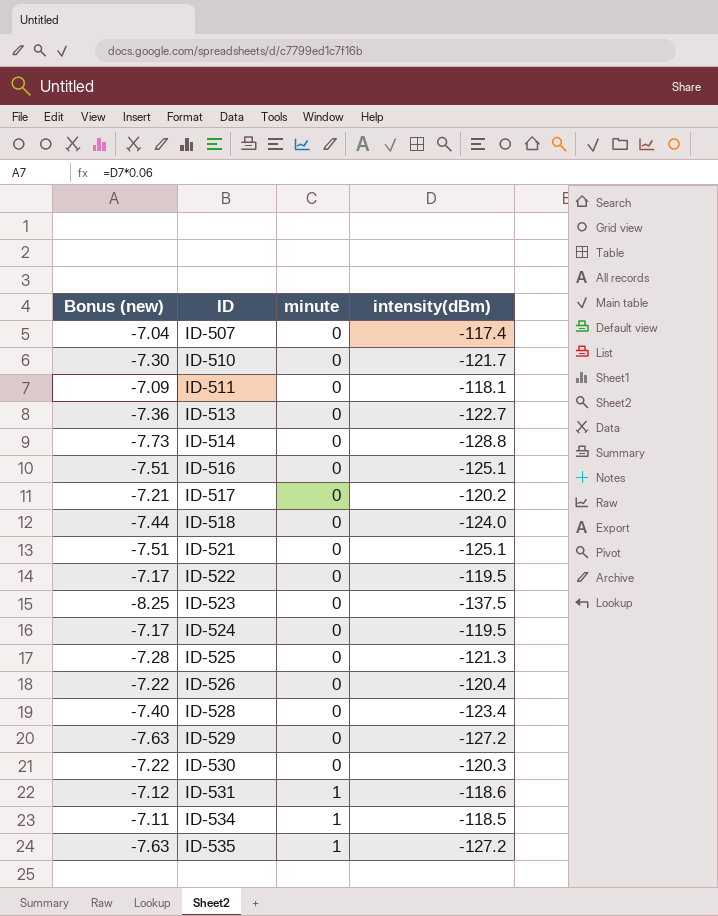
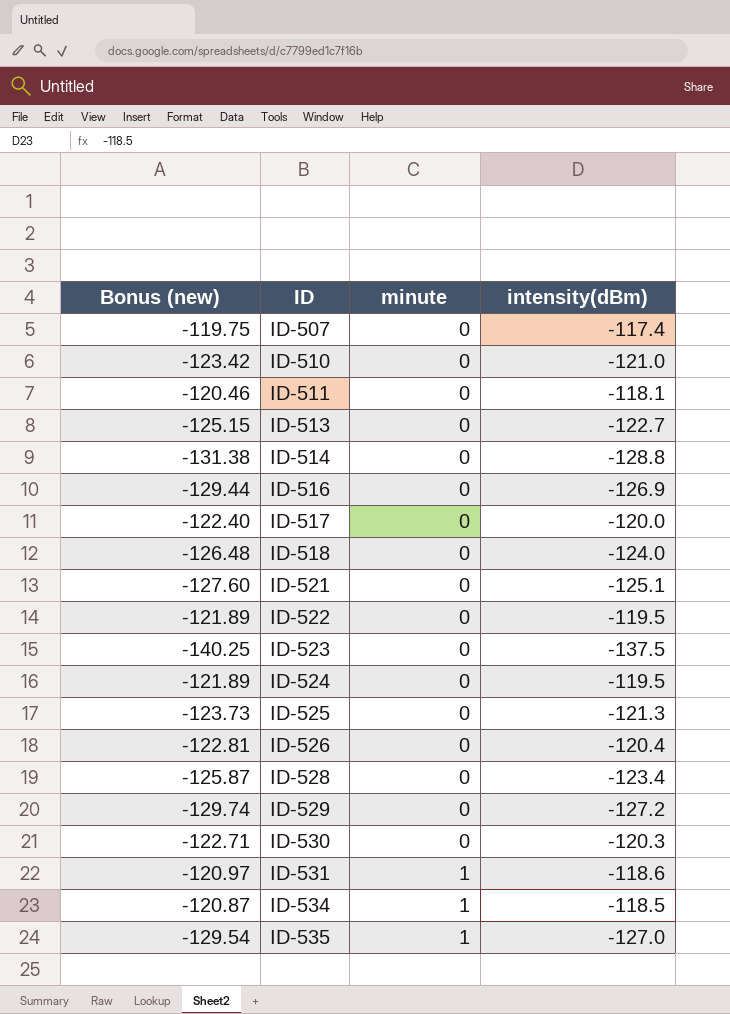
column Bonus (new) | formula: [intensity(dBm)] * 0.06 -> [intensity(dBm)] * 1.02
ID-510 | intensity(dBm): -121.7 -> -121.0
ID-516 | intensity(dBm): -125.1 -> -126.9
ID-517 | intensity(dBm): -120.2 -> -120.0
ID-535 | intensity(dBm): -127.2 -> -127.0

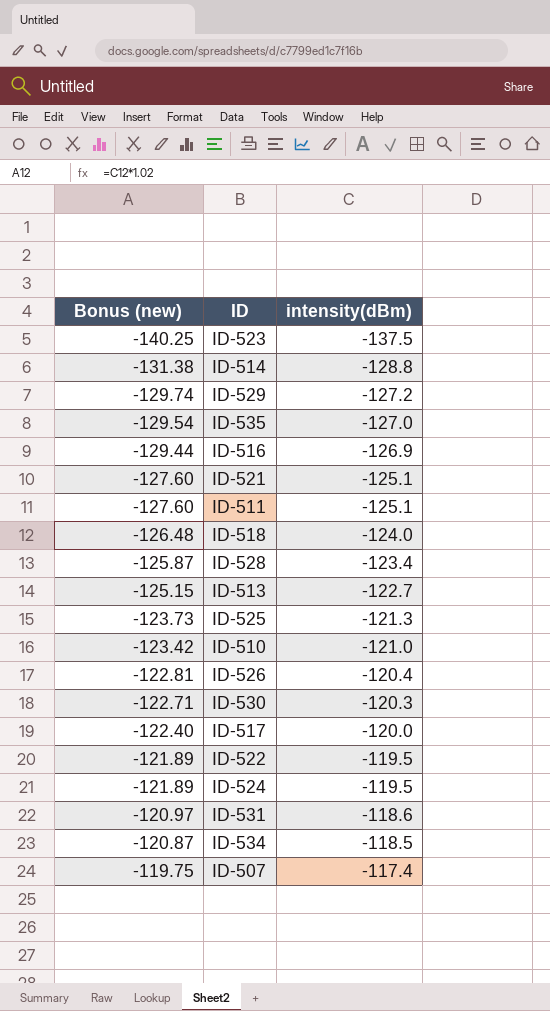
row order: ID ascending -> Bonus (new) ascending
column minute | position: 3 -> none
ID-511 | Bonus (new): -120.46 -> -127.60
ID-511 | intensity(dBm): -118.1 -> -125.1

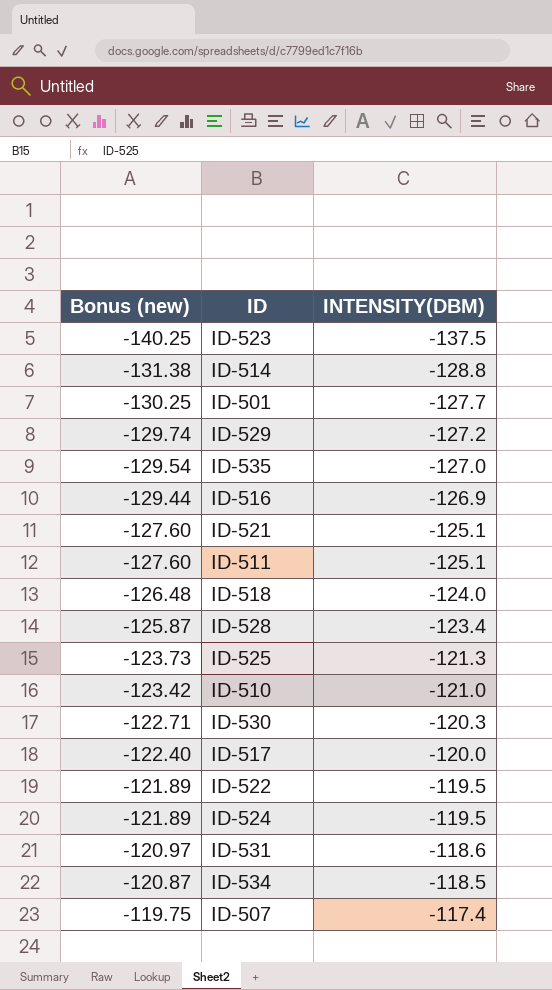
column name: intensity(dBm) -> INTENSITY(DBM)
row ID-513: -125.15 | -122.7 -> none
row ID-526: -122.81 | -120.4 -> none
row ID-501: none -> -130.25 | -127.7

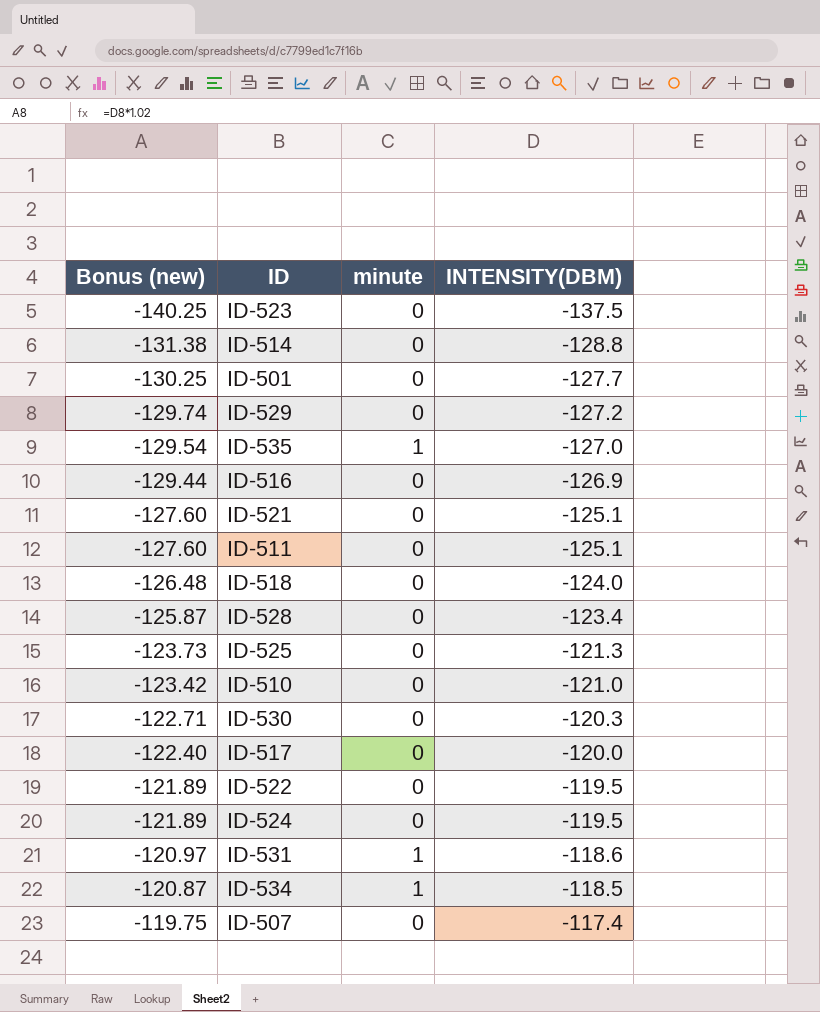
column minute | position: none -> 3

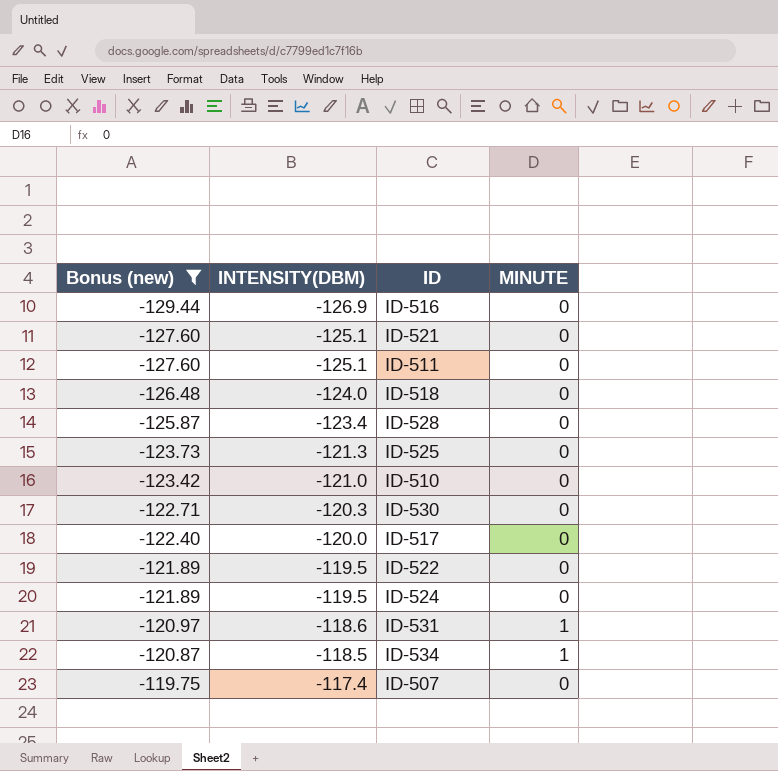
filter: none -> Bonus (new) >= -129.44
column INTENSITY(DBM) | position: 4 -> 2
column name: minute -> MINUTE

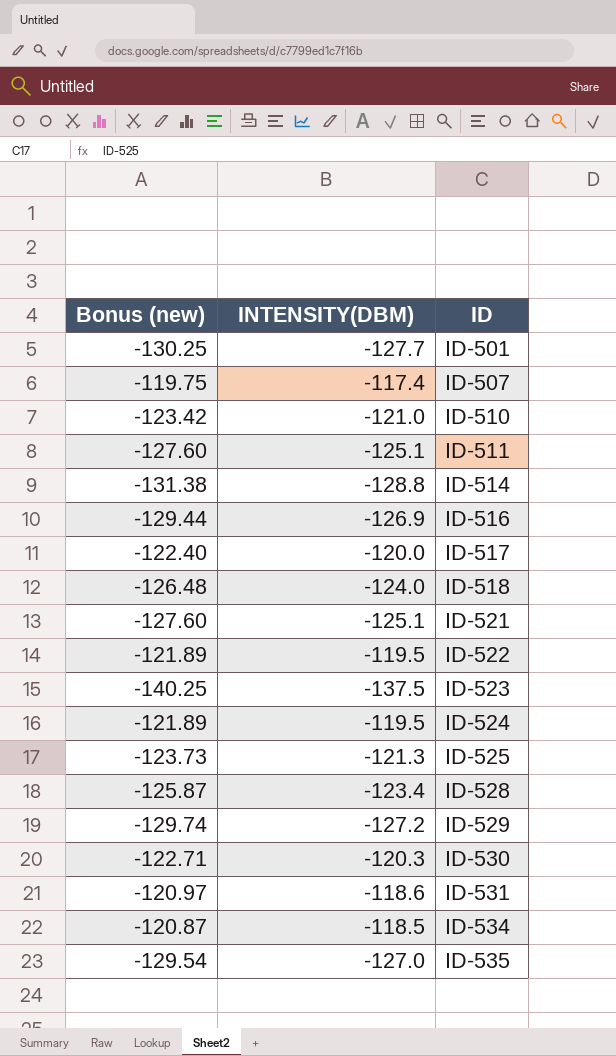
filter: Bonus (new) >= -129.44 -> none
row order: Bonus (new) ascending -> ID ascending
column MINUTE | position: 4 -> none

